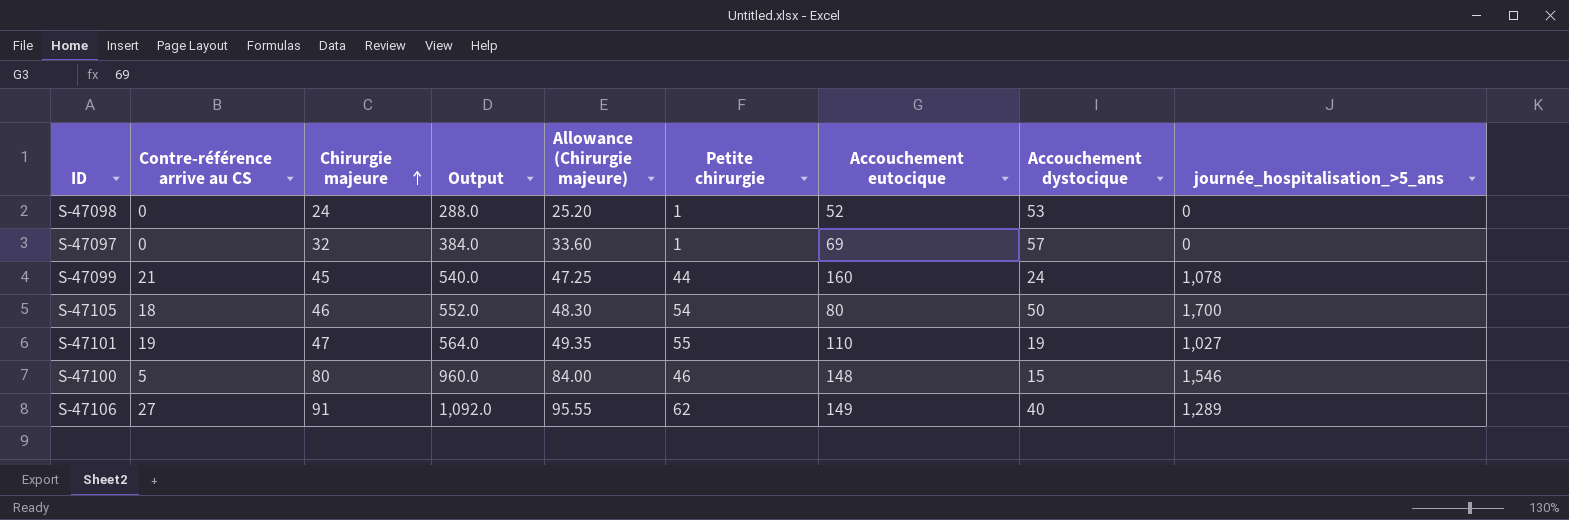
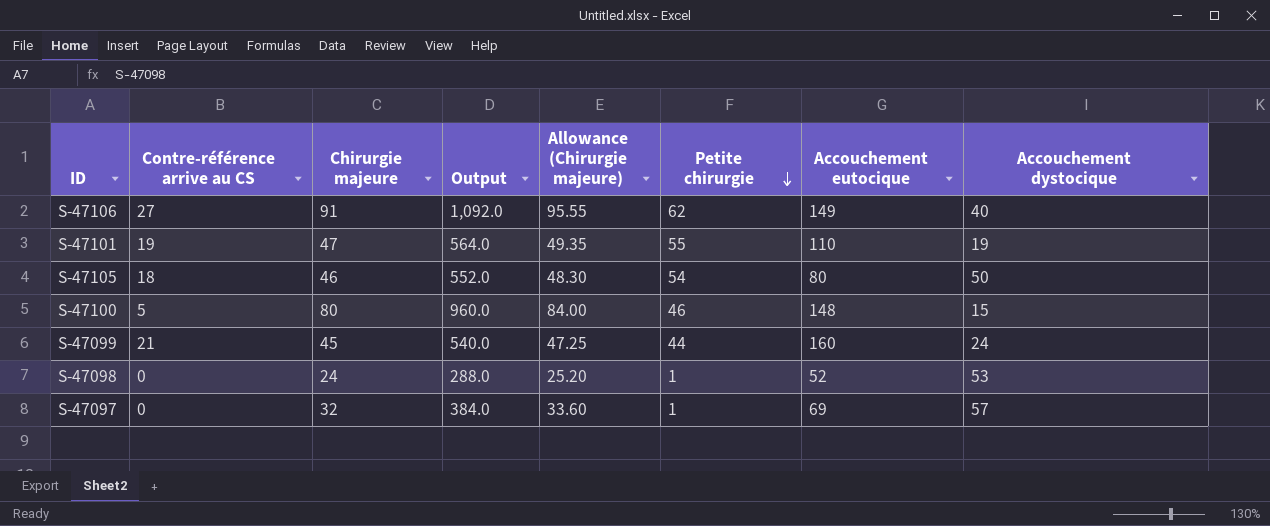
row order: Chirurgie majeure ascending -> Petite chirurgie descending
column journée_hospitalisation_>5_ans | position: 9 -> none

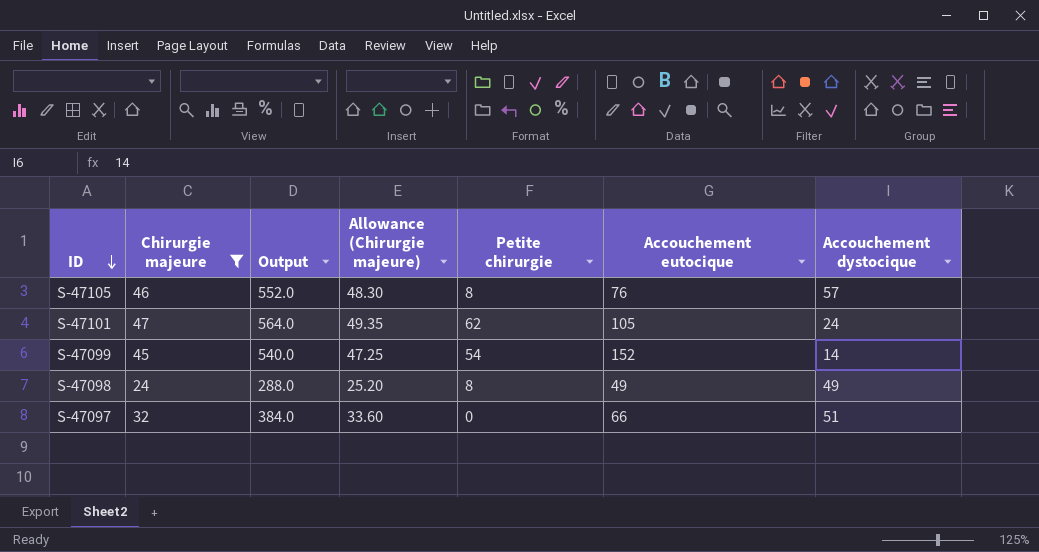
filter: none -> Chirurgie majeure <= 47
row order: Petite chirurgie descending -> ID descending
column Contre-référence arrive au CS | position: 2 -> none
S-47105 | Petite chirurgie: 54 -> 8
S-47105 | Accouchement eutocique: 80 -> 76
S-47105 | Accouchement dystocique: 50 -> 57
S-47101 | Petite chirurgie: 55 -> 62
S-47101 | Accouchement eutocique: 110 -> 105
S-47101 | Accouchement dystocique: 19 -> 24
S-47099 | Petite chirurgie: 44 -> 54
S-47099 | Accouchement eutocique: 160 -> 152
S-47099 | Accouchement dystocique: 24 -> 14
S-47098 | Petite chirurgie: 1 -> 8
S-47098 | Accouchement eutocique: 52 -> 49
S-47098 | Accouchement dystocique: 53 -> 49
S-47097 | Petite chirurgie: 1 -> 0
S-47097 | Accouchement eutocique: 69 -> 66
S-47097 | Accouchement dystocique: 57 -> 51

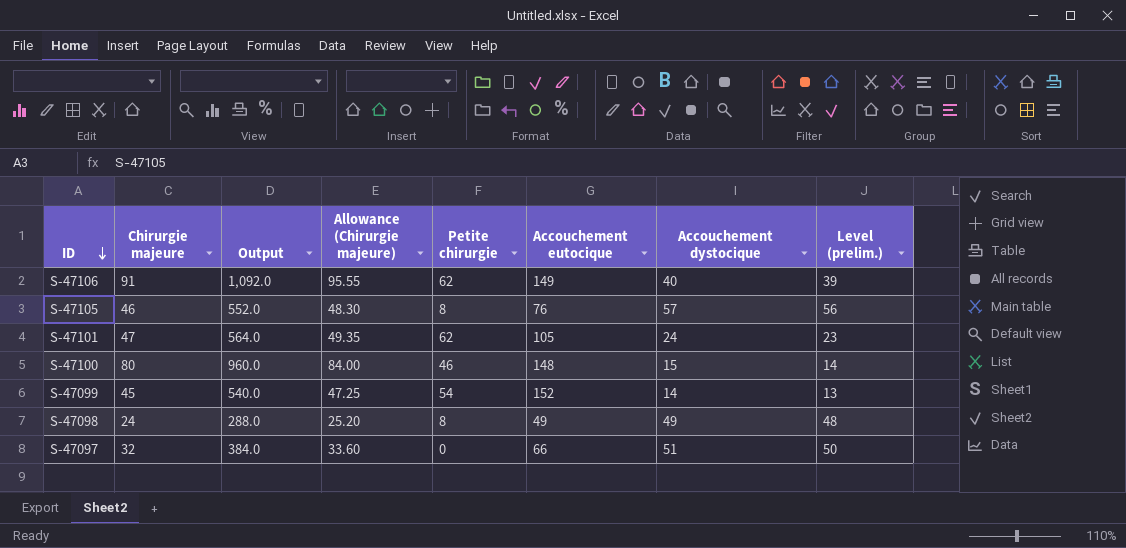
filter: Chirurgie majeure <= 47 -> none
column Level (prelim.) | formula: none -> [Accouchement dystocique] - 1

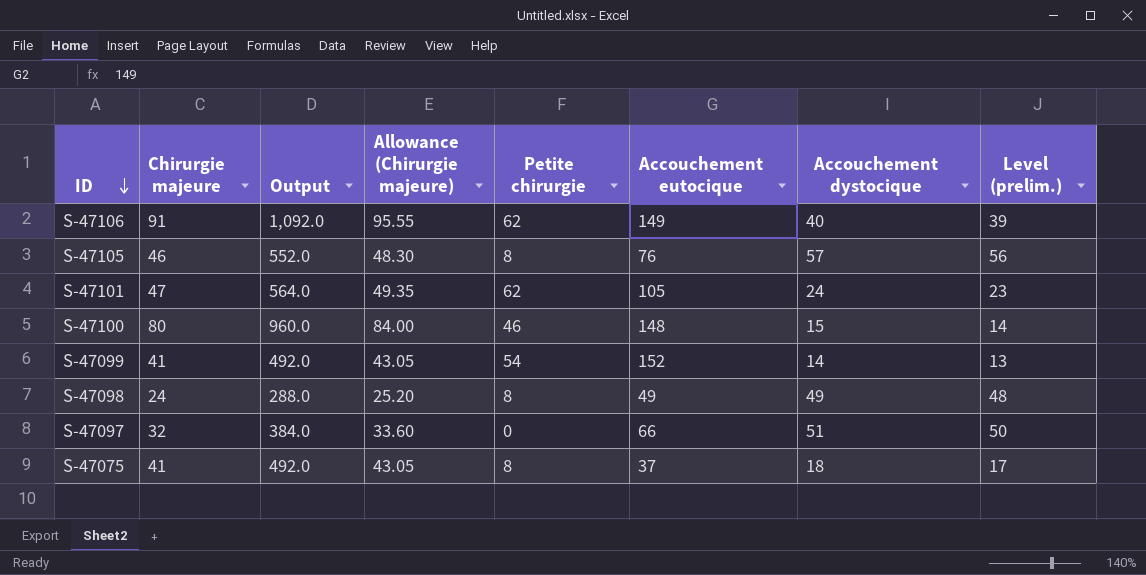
S-47099 | Chirurgie majeure: 45 -> 41
S-47099 | Output: 540.0 -> 492.0
S-47099 | Allowance (Chirurgie majeure): 47.25 -> 43.05
row S-47075: none -> 41 | 492.0 | 43.05 | 8 | 37 | 18 | 17

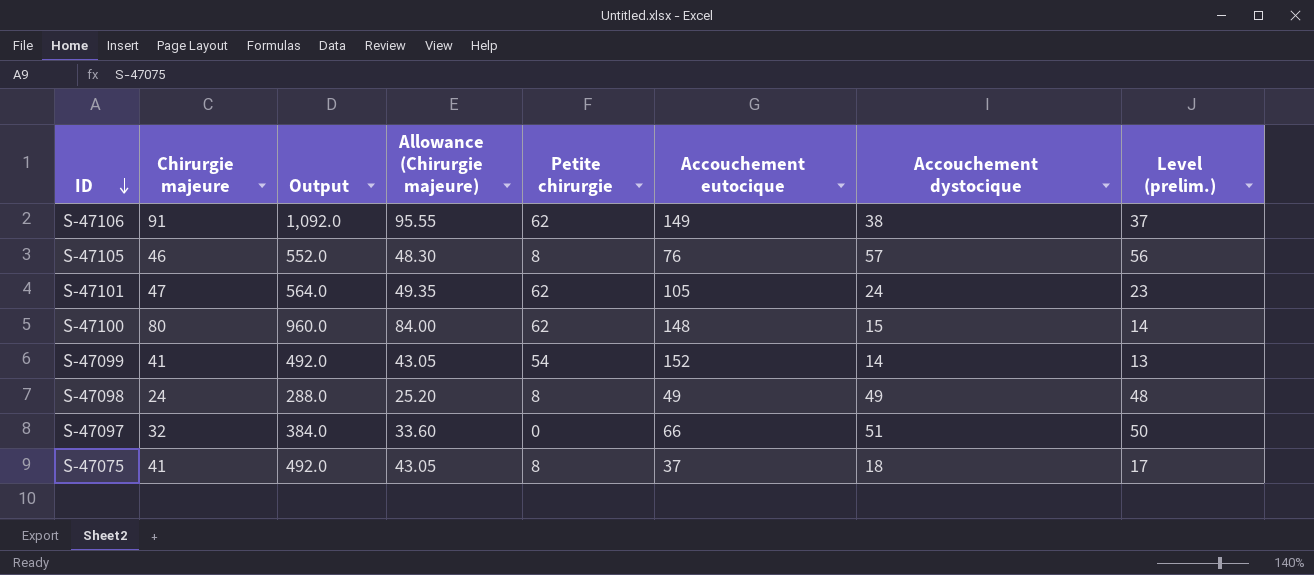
S-47106 | Accouchement dystocique: 40 -> 38
S-47106 | Level (prelim.): 39 -> 37
S-47100 | Petite chirurgie: 46 -> 62

